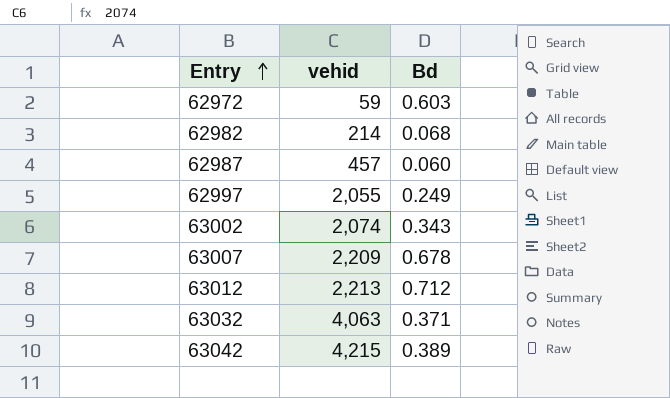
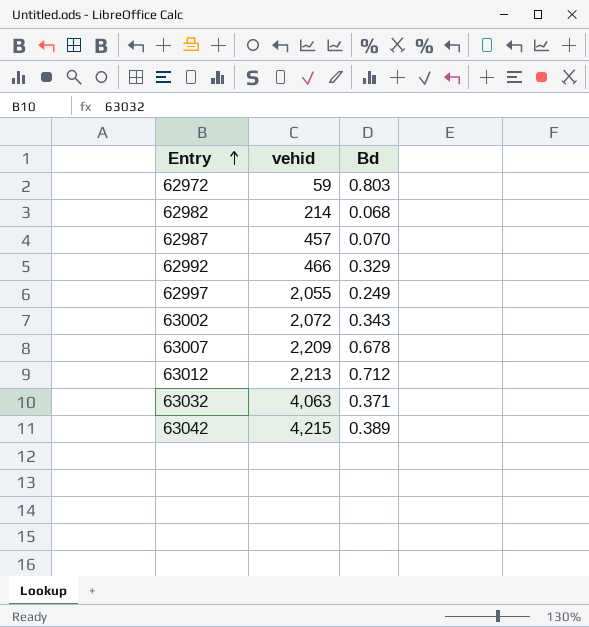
62972 | Bd: 0.603 -> 0.803
62987 | Bd: 0.060 -> 0.070
row 62992: none -> 466 | 0.329
63002 | vehid: 2,074 -> 2,072

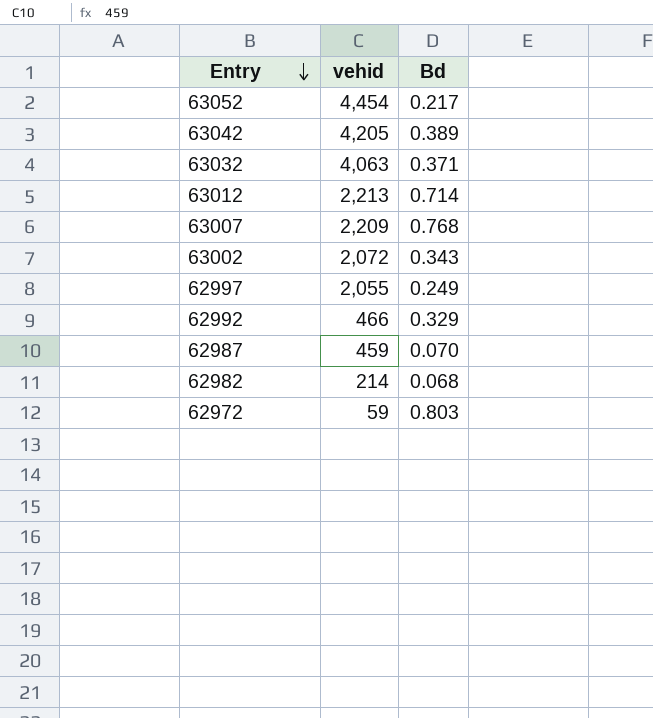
row order: Entry ascending -> Entry descending
row 63052: none -> 4,454 | 0.217
63042 | vehid: 4,215 -> 4,205
63012 | Bd: 0.712 -> 0.714
63007 | Bd: 0.678 -> 0.768
62987 | vehid: 457 -> 459

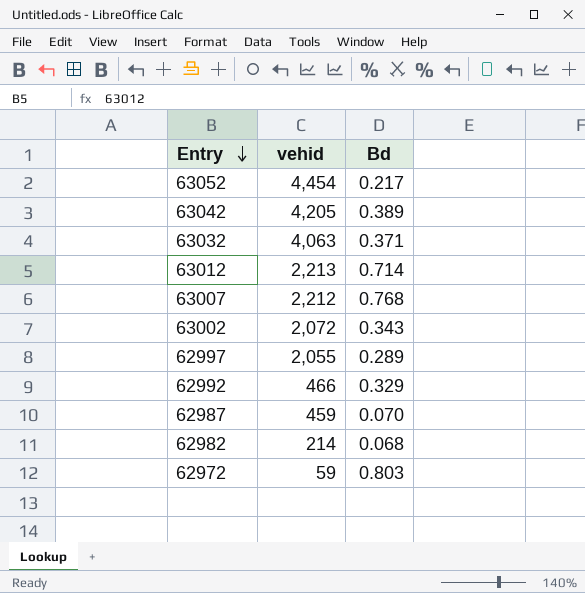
63007 | vehid: 2,209 -> 2,212
62997 | Bd: 0.249 -> 0.289

